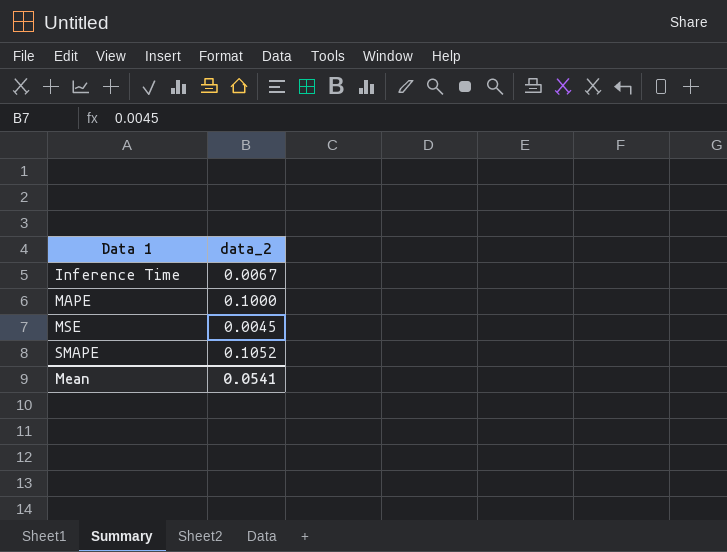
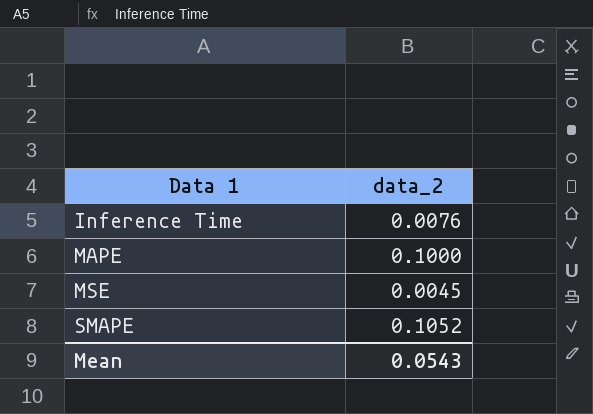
Inference Time | data_2: 0.0067 -> 0.0076
Mean | data_2: 0.0541 -> 0.0543

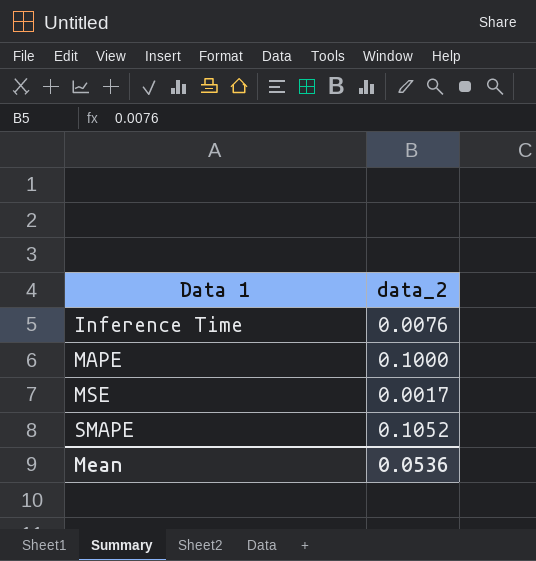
MSE | data_2: 0.0045 -> 0.0017
Mean | data_2: 0.0543 -> 0.0536

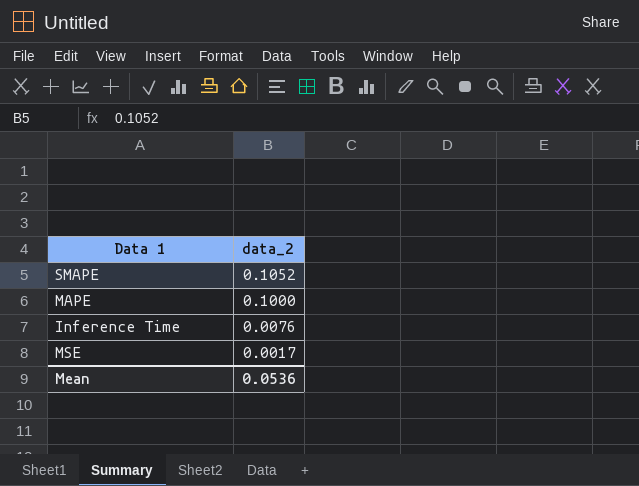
row order: Data 1 ascending -> data_2 descending

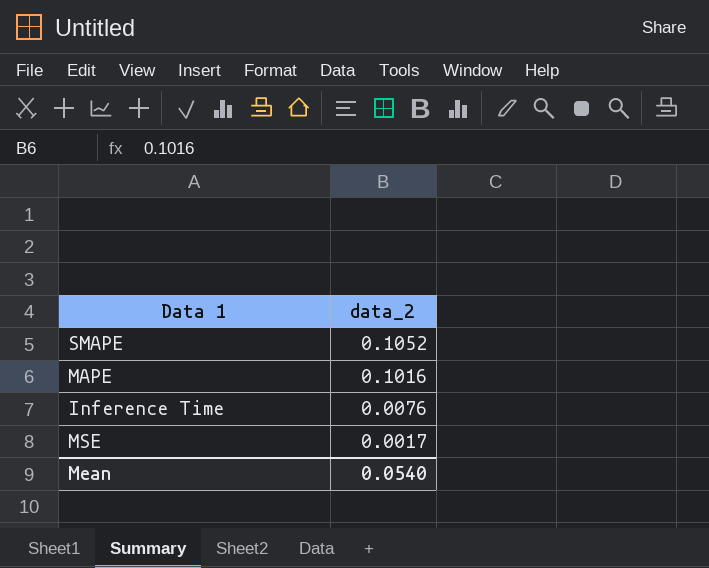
MAPE | data_2: 0.1000 -> 0.1016
Mean | data_2: 0.0536 -> 0.0540

